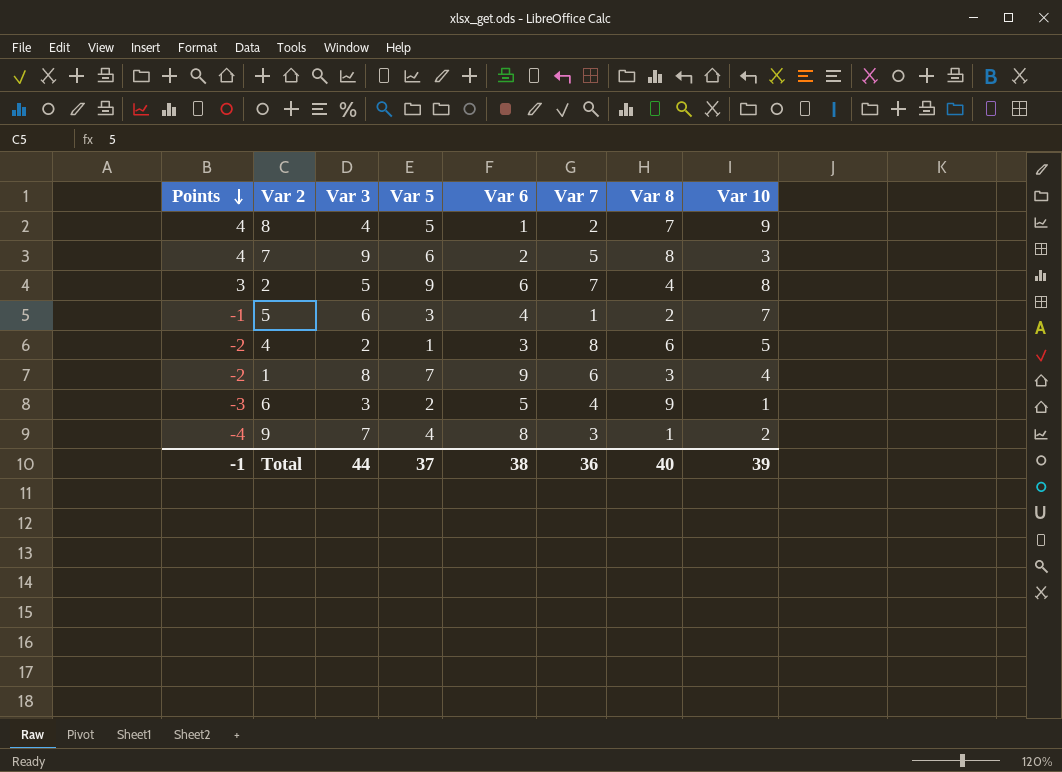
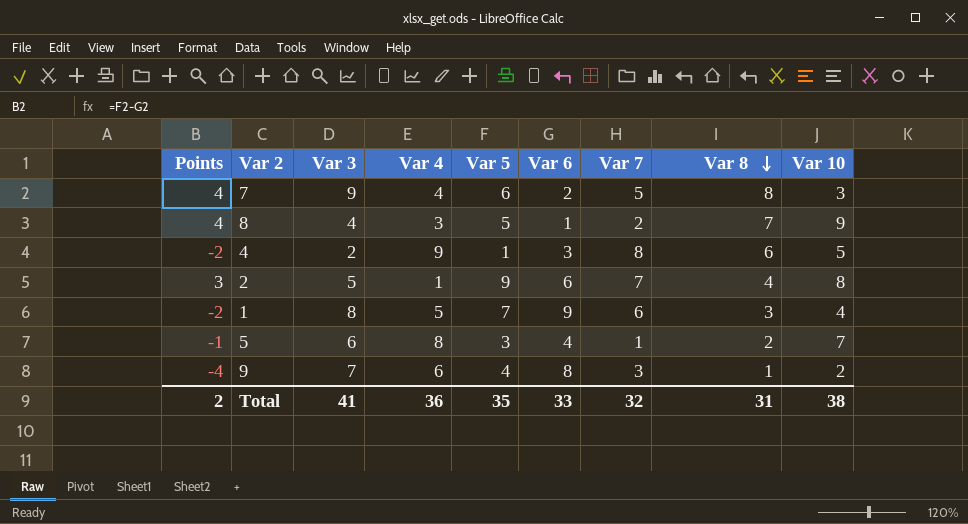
row order: Points descending -> Var 8 descending
column Var 4 | position: none -> 4
row 6: -3 | 3 | 2 | 5 | 4 | 9 | 1 -> none
Total | Points: -1 -> 2
Total | Var 3: 44 -> 41
Total | Var 5: 37 -> 35
Total | Var 6: 38 -> 33
Total | Var 7: 36 -> 32
Total | Var 8: 40 -> 31
Total | Var 10: 39 -> 38

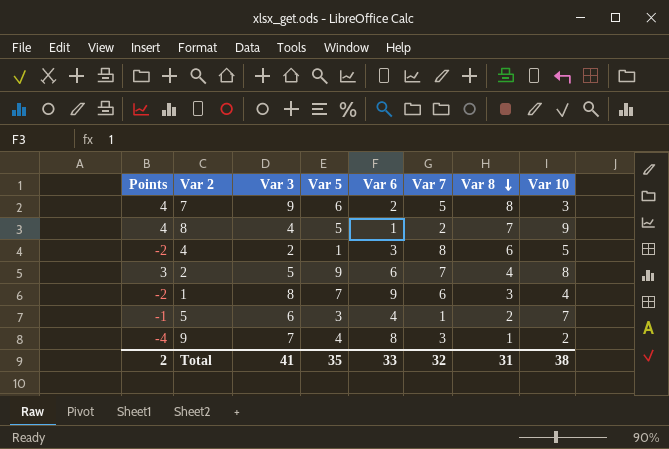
column Var 4 | position: 4 -> none

